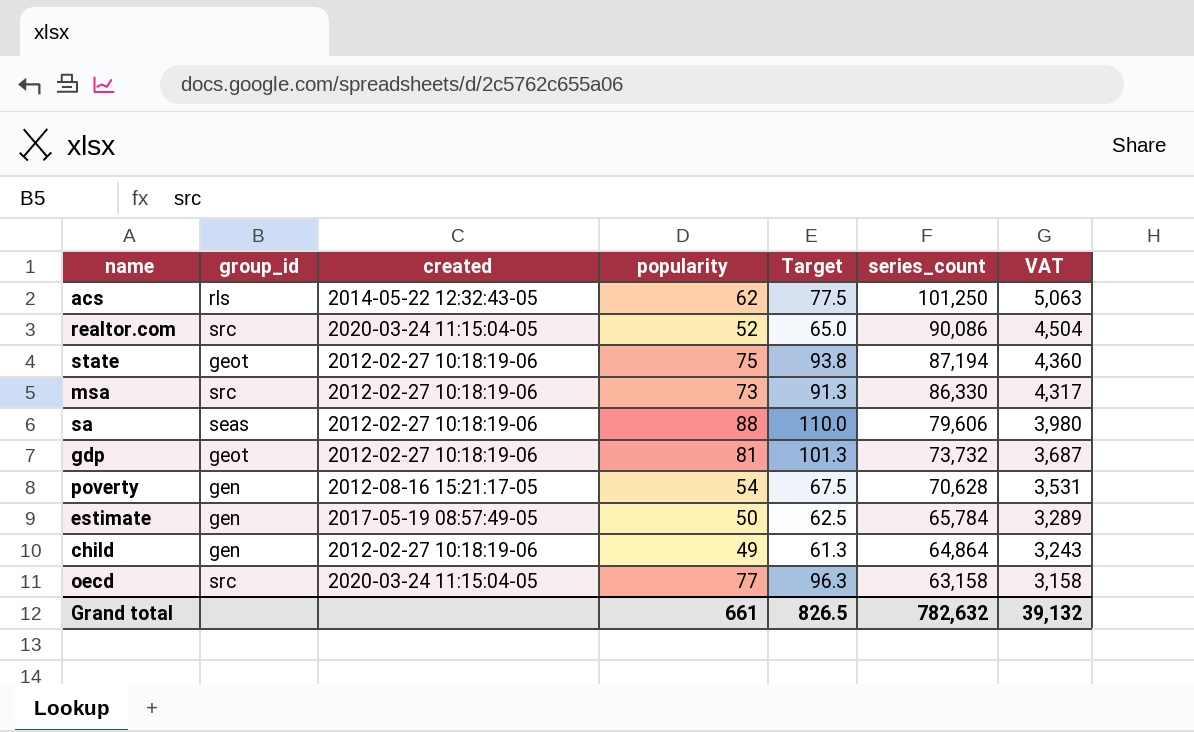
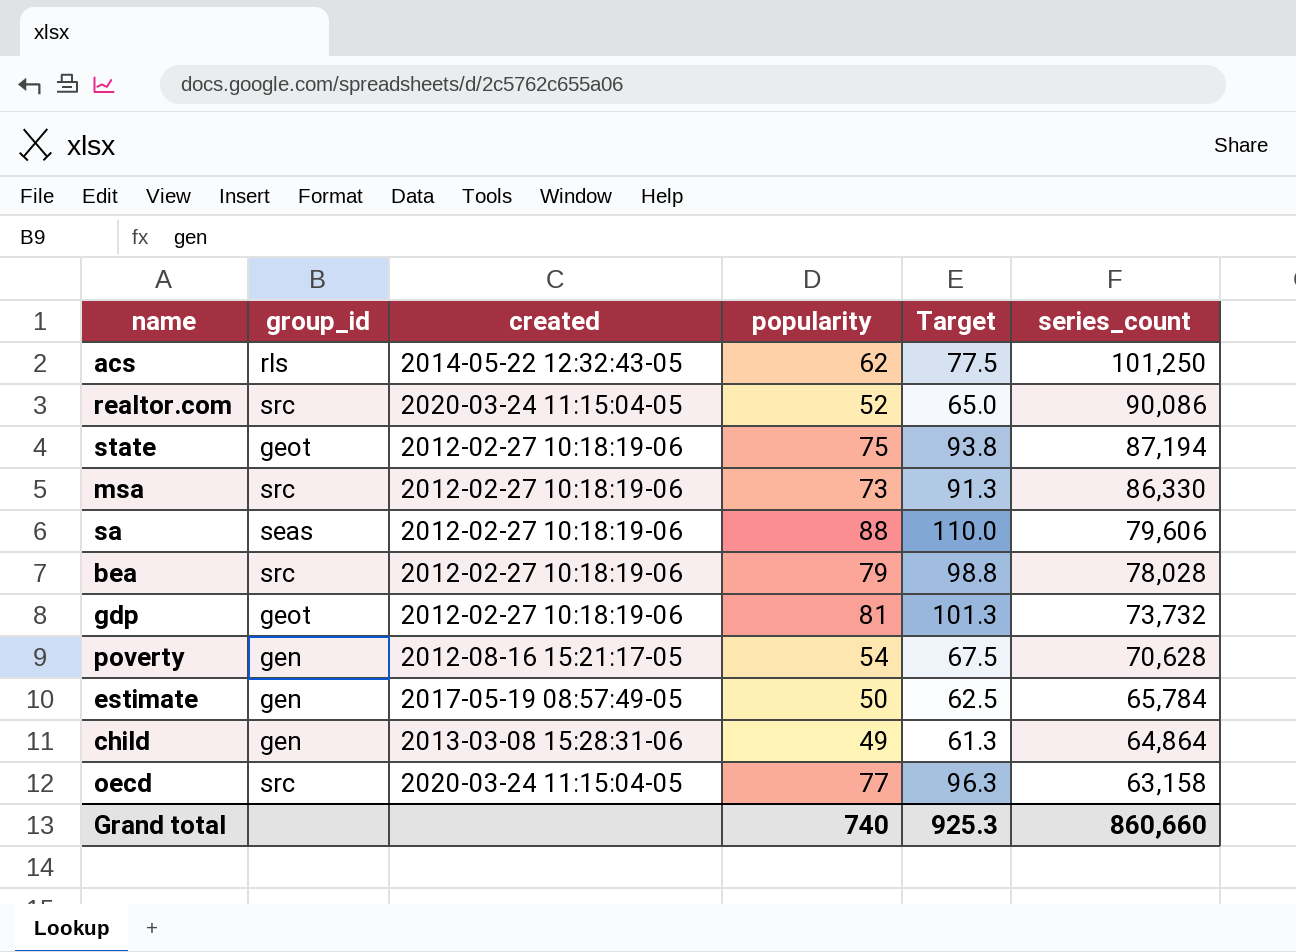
column VAT | formula: [series_count] * 0.05 -> none
row bea: none -> src | 2012-02-27 10:18:19-06 | 79 | 98.8 | 78,028
child | created: 2012-02-27 10:18:19-06 -> 2013-03-08 15:28:31-06
Grand total | popularity: 661 -> 740
Grand total | Target: 826.5 -> 925.3
Grand total | series_count: 782,632 -> 860,660

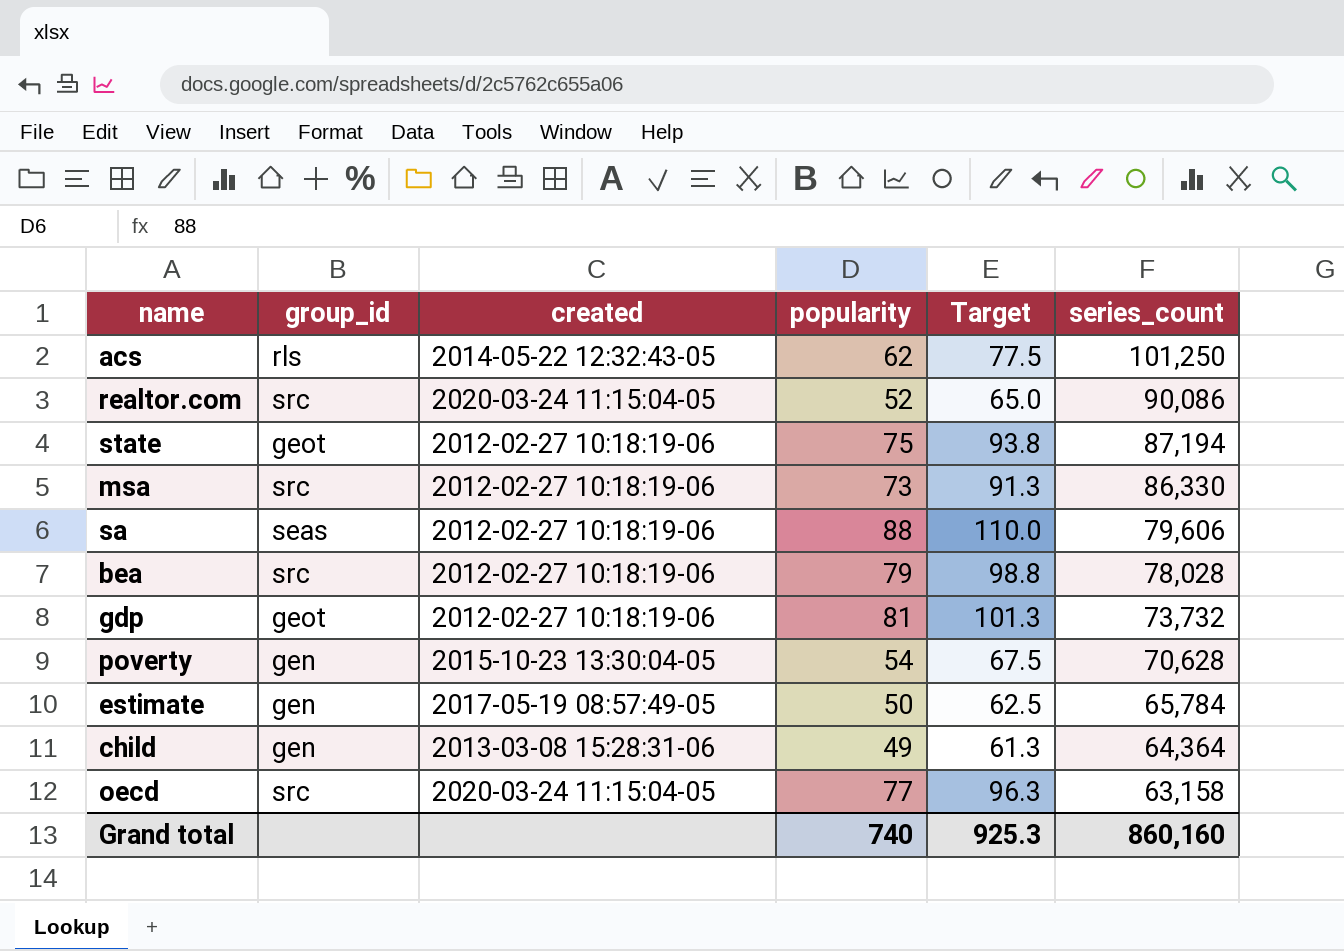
poverty | created: 2012-08-16 15:21:17-05 -> 2015-10-23 13:30:04-05
child | series_count: 64,864 -> 64,364
Grand total | series_count: 860,660 -> 860,160

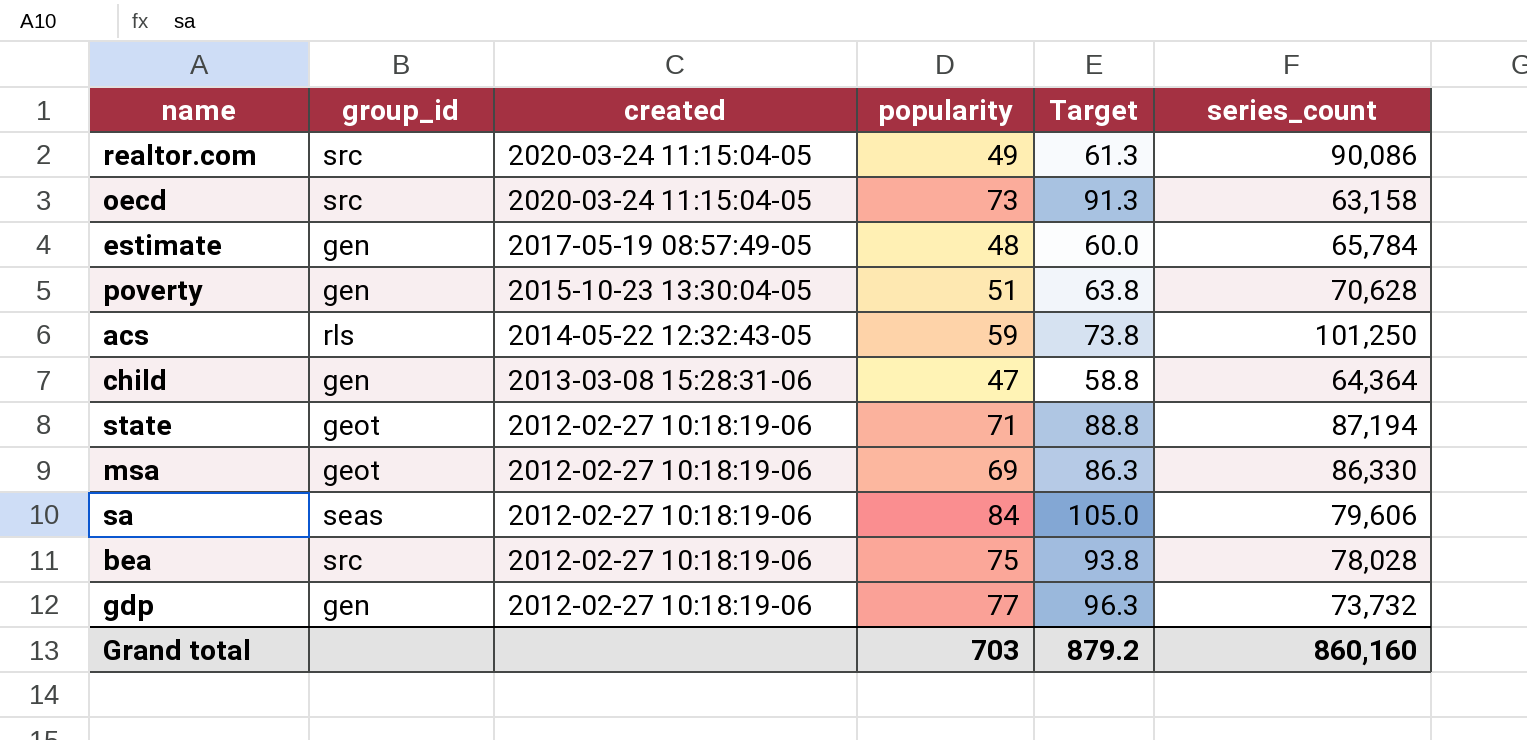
row order: series_count descending -> created descending
realtor.com | popularity: 52 -> 49
realtor.com | Target: 65.0 -> 61.3
oecd | popularity: 77 -> 73
oecd | Target: 96.3 -> 91.3
estimate | popularity: 50 -> 48
estimate | Target: 62.5 -> 60.0
poverty | popularity: 54 -> 51
poverty | Target: 67.5 -> 63.8
acs | popularity: 62 -> 59
acs | Target: 77.5 -> 73.8
child | popularity: 49 -> 47
child | Target: 61.3 -> 58.8
state | popularity: 75 -> 71
state | Target: 93.8 -> 88.8
msa | group_id: src -> geot
msa | popularity: 73 -> 69
msa | Target: 91.3 -> 86.3
sa | popularity: 88 -> 84
sa | Target: 110.0 -> 105.0
bea | popularity: 79 -> 75
bea | Target: 98.8 -> 93.8
gdp | group_id: geot -> gen
gdp | popularity: 81 -> 77
gdp | Target: 101.3 -> 96.3
Grand total | popularity: 740 -> 703
Grand total | Target: 925.3 -> 879.2

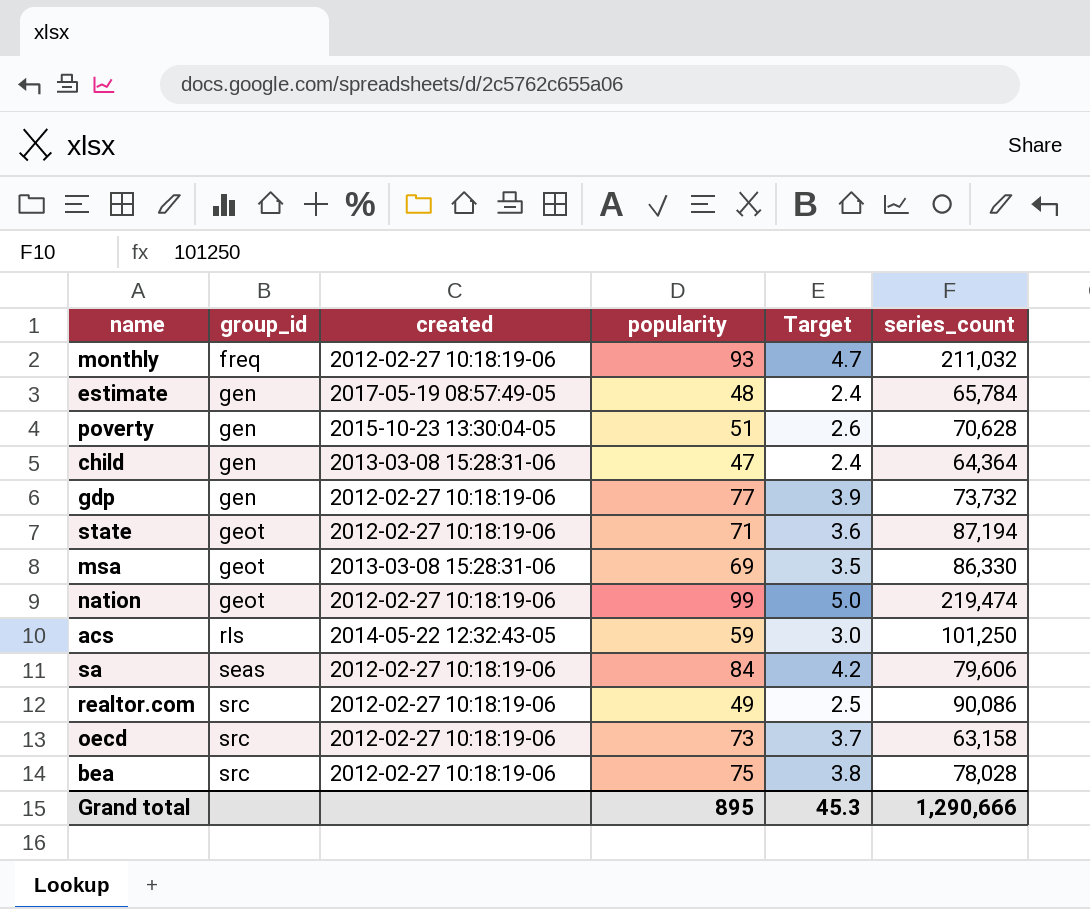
row order: created descending -> group_id ascending
column Target | formula: [popularity] * 1.25 -> [popularity] * 0.05
row monthly: none -> freq | 2012-02-27 10:18:19-06 | 93 | 4.7 | 211,032
msa | created: 2012-02-27 10:18:19-06 -> 2013-03-08 15:28:31-06
row nation: none -> geot | 2012-02-27 10:18:19-06 | 99 | 5.0 | 219,474
realtor.com | created: 2020-03-24 11:15:04-05 -> 2012-02-27 10:18:19-06
oecd | created: 2020-03-24 11:15:04-05 -> 2012-02-27 10:18:19-06
Grand total | popularity: 703 -> 895
Grand total | Target: 879.2 -> 45.3
Grand total | series_count: 860,160 -> 1,290,666

